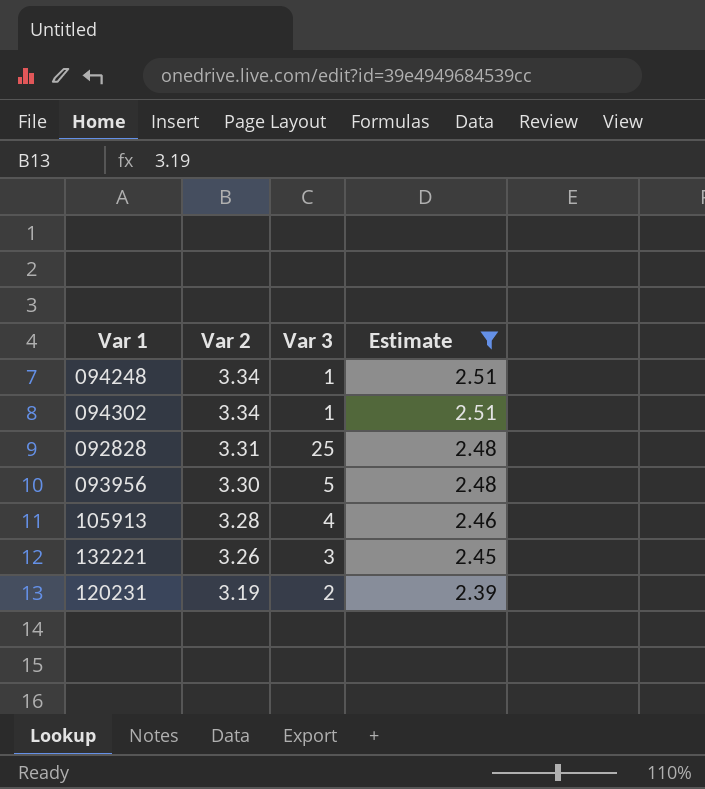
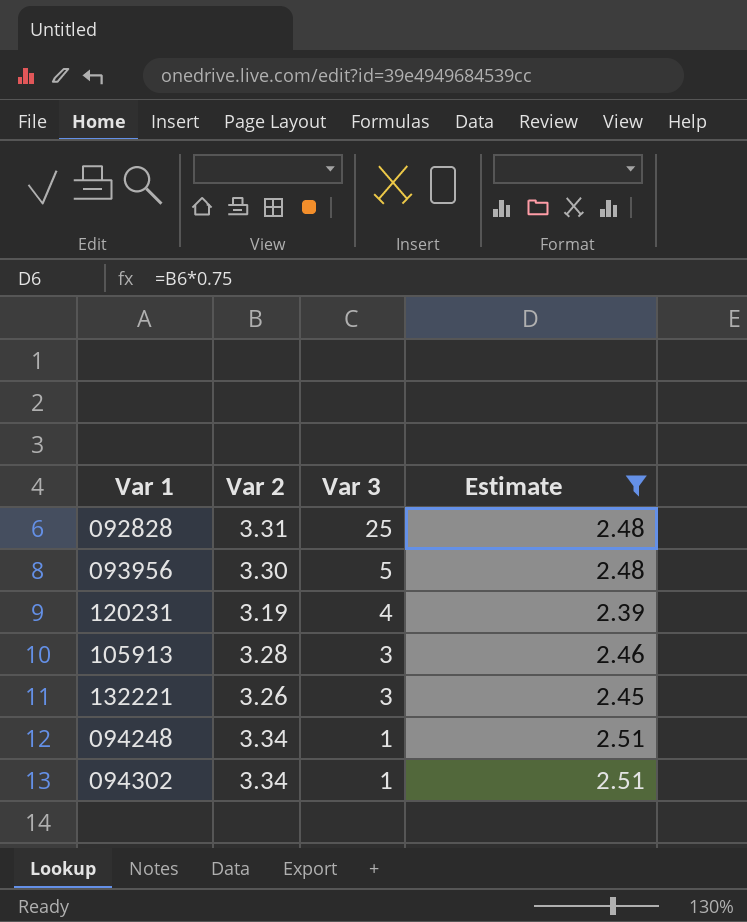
row order: Var 2 descending -> Var 3 descending
120231 | Var 3: 2 -> 4
105913 | Var 3: 4 -> 3

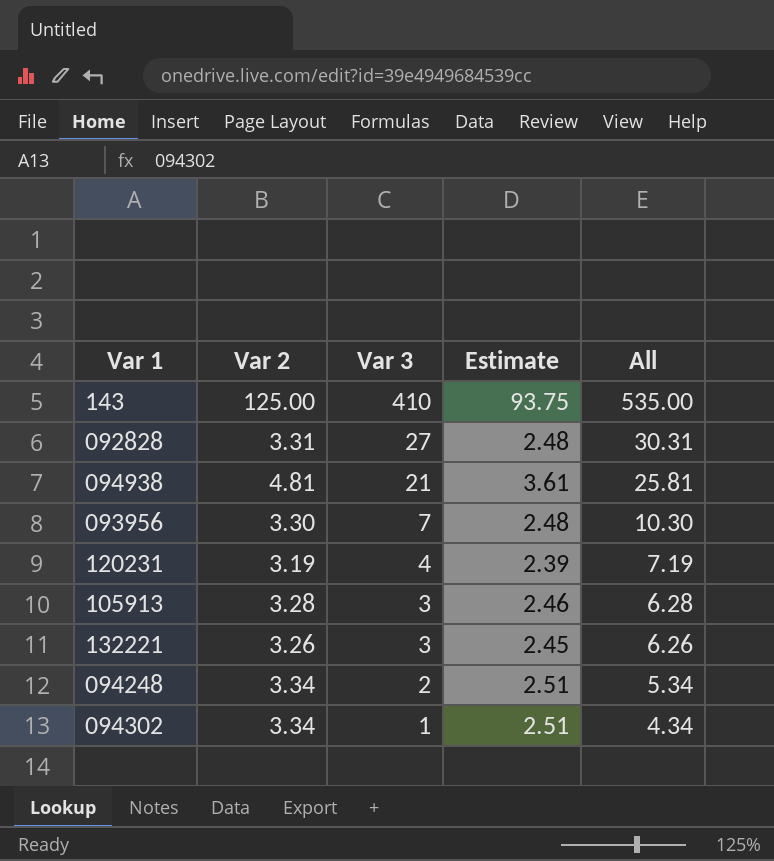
filter: Estimate <= 2.51 -> none
column All | formula: none -> [Var 2] + [Var 3]
092828 | Var 3: 25 -> 27
093956 | Var 3: 5 -> 7
094248 | Var 3: 1 -> 2

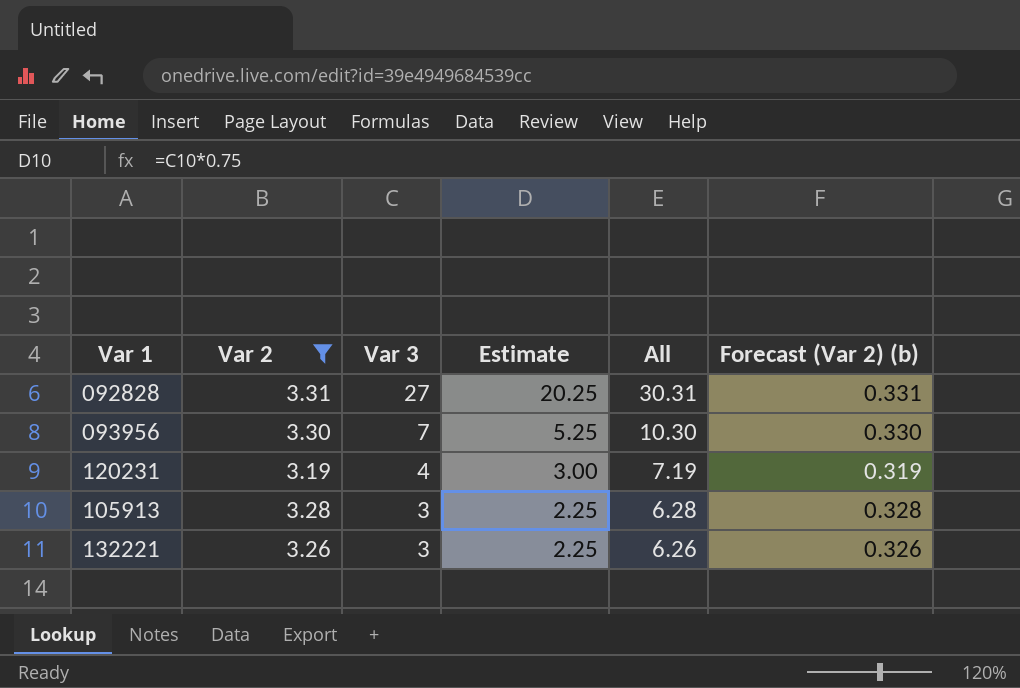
filter: none -> Var 2 <= 3.31
column Estimate | formula: [Var 2] * 0.75 -> [Var 3] * 0.75
column Forecast (Var 2) (b) | formula: none -> [Var 2] * 0.1

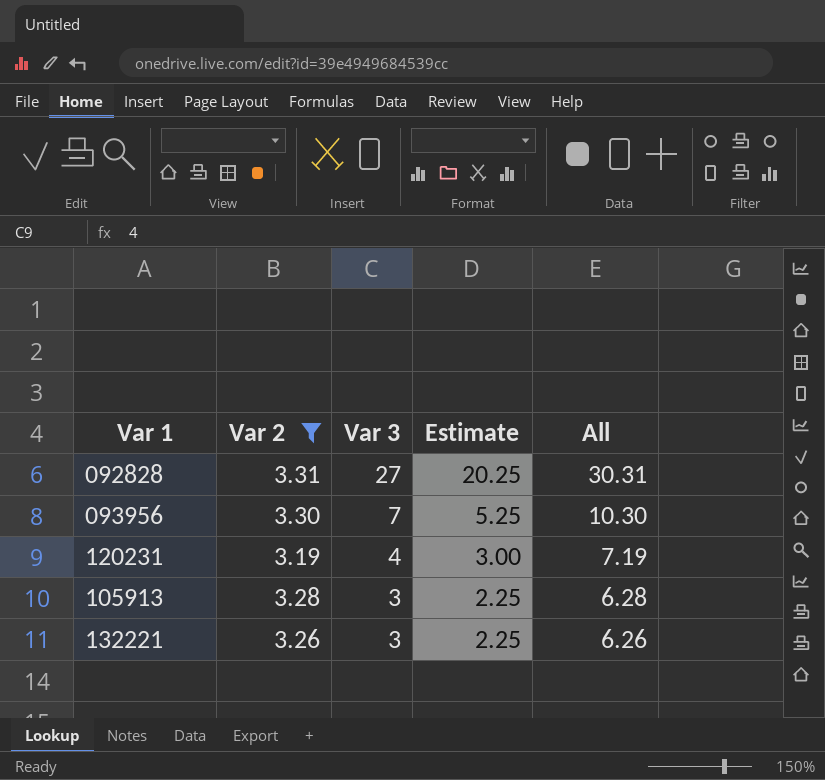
column Forecast (Var 2) (b) | formula: [Var 2] * 0.1 -> none

